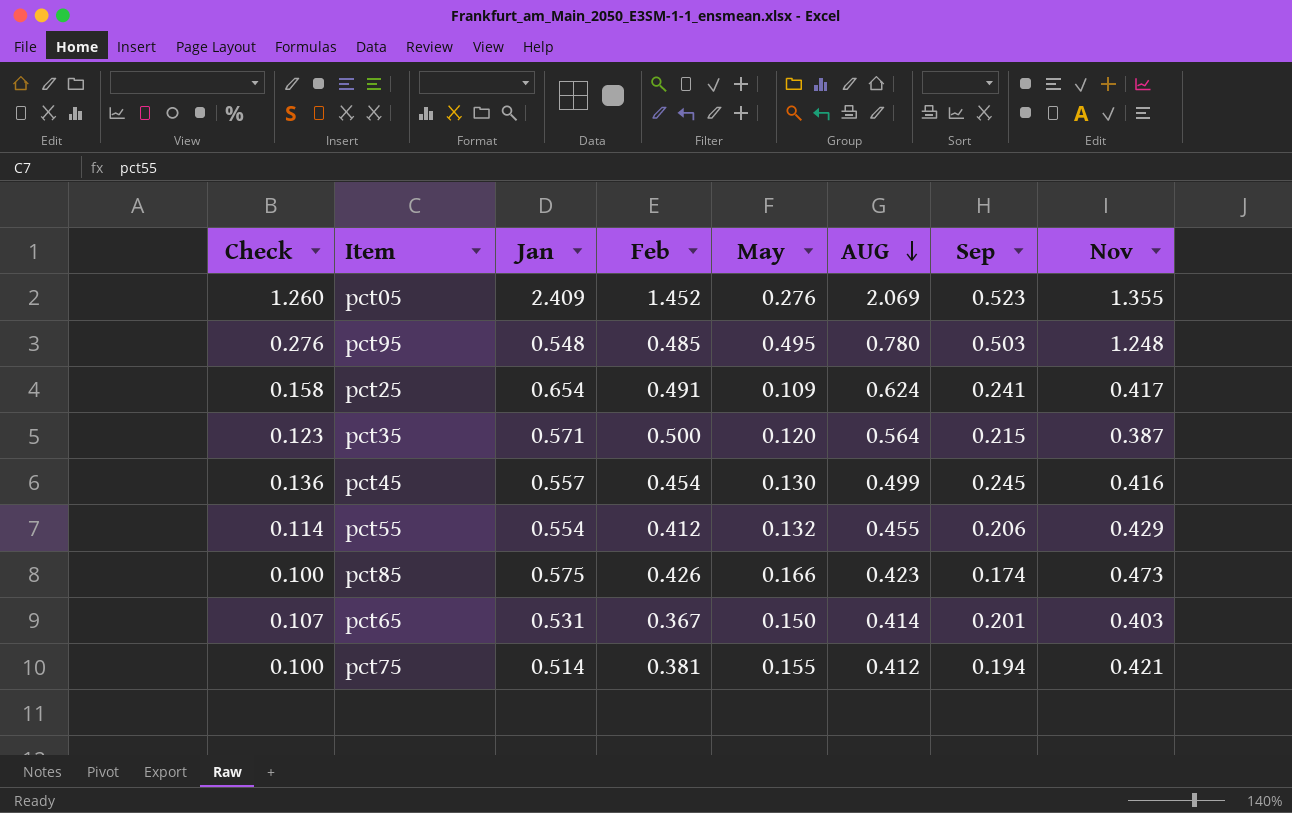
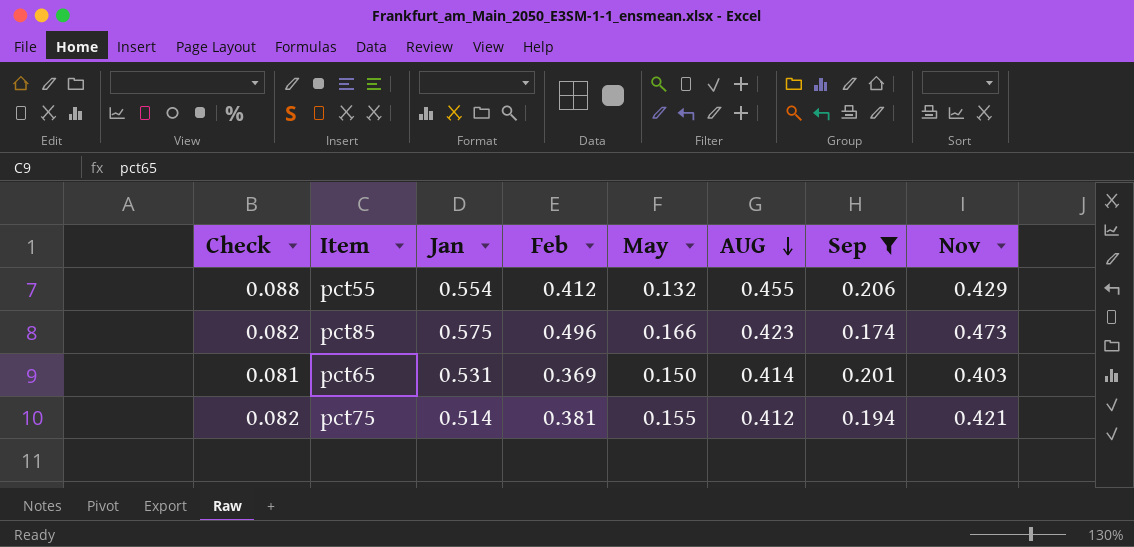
filter: none -> Sep <= 0.206
column Check | formula: [Jan] * [Sep] -> [Sep] * [Nov]
pct85 | Feb: 0.426 -> 0.496
pct65 | Feb: 0.367 -> 0.369

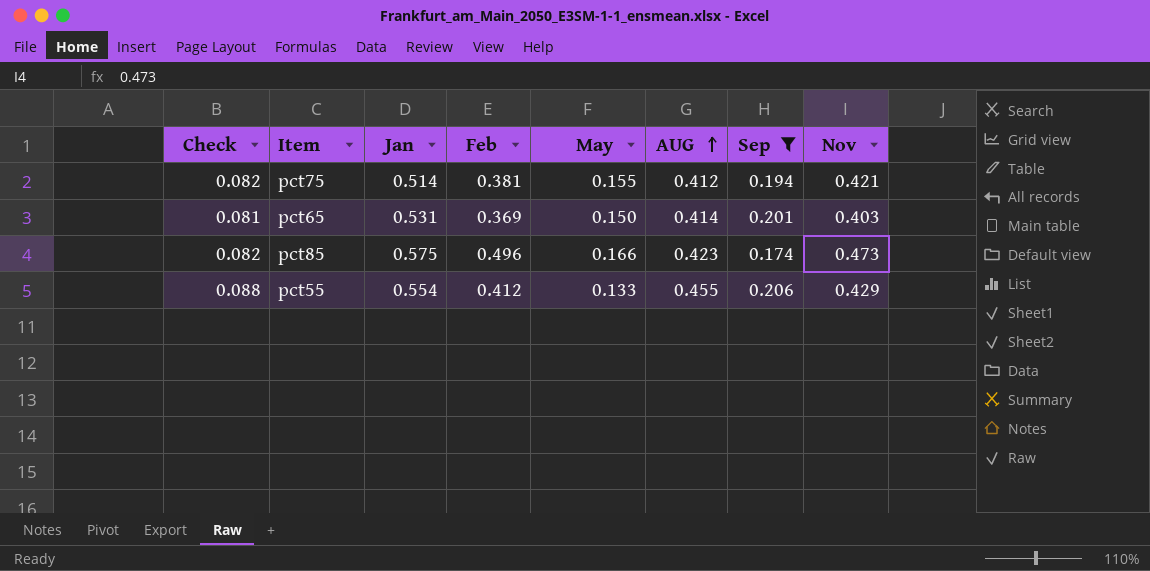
row order: AUG descending -> AUG ascending
pct55 | May: 0.132 -> 0.133

